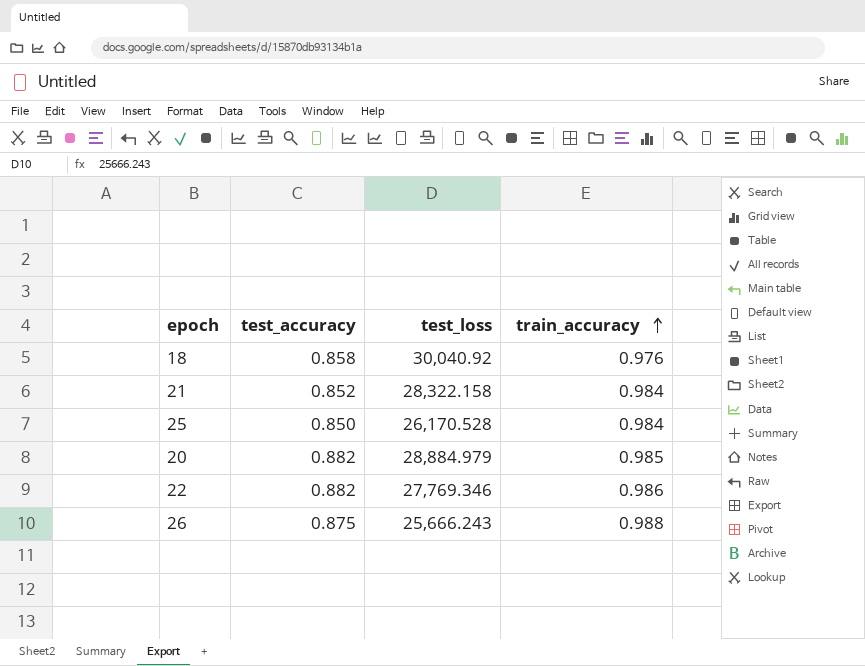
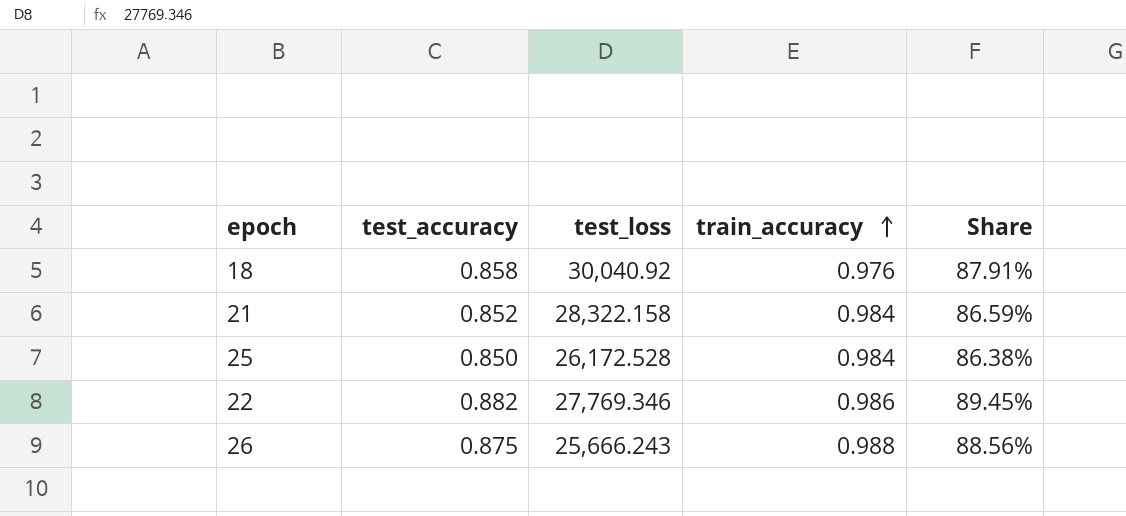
column Share | formula: none -> [test_accuracy] / [train_accuracy]
row 20: 0.882 | 28,884.979 | 0.985 -> none
25 | test_loss: 26,170.528 -> 26,172.528

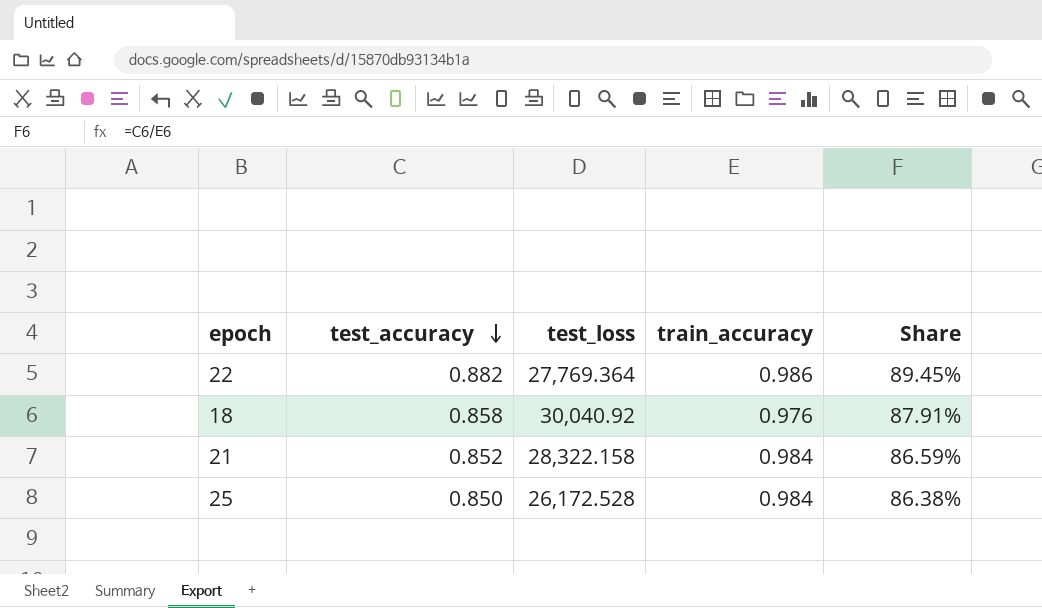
row order: train_accuracy ascending -> test_accuracy descending
row 26: 0.875 | 25,666.243 | 0.988 | 88.56% -> none
22 | test_loss: 27,769.346 -> 27,769.364

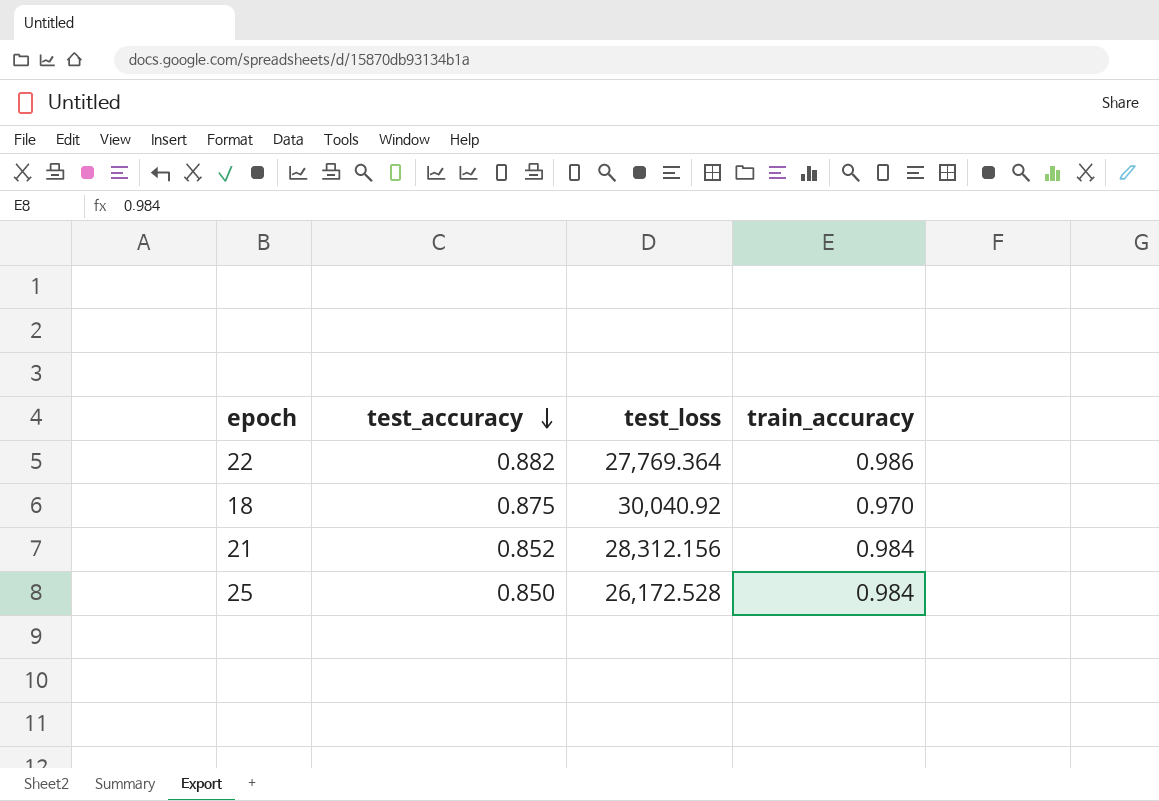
column Share | formula: [test_accuracy] / [train_accuracy] -> none
18 | test_accuracy: 0.858 -> 0.875
18 | train_accuracy: 0.976 -> 0.970
21 | test_loss: 28,322.158 -> 28,312.156

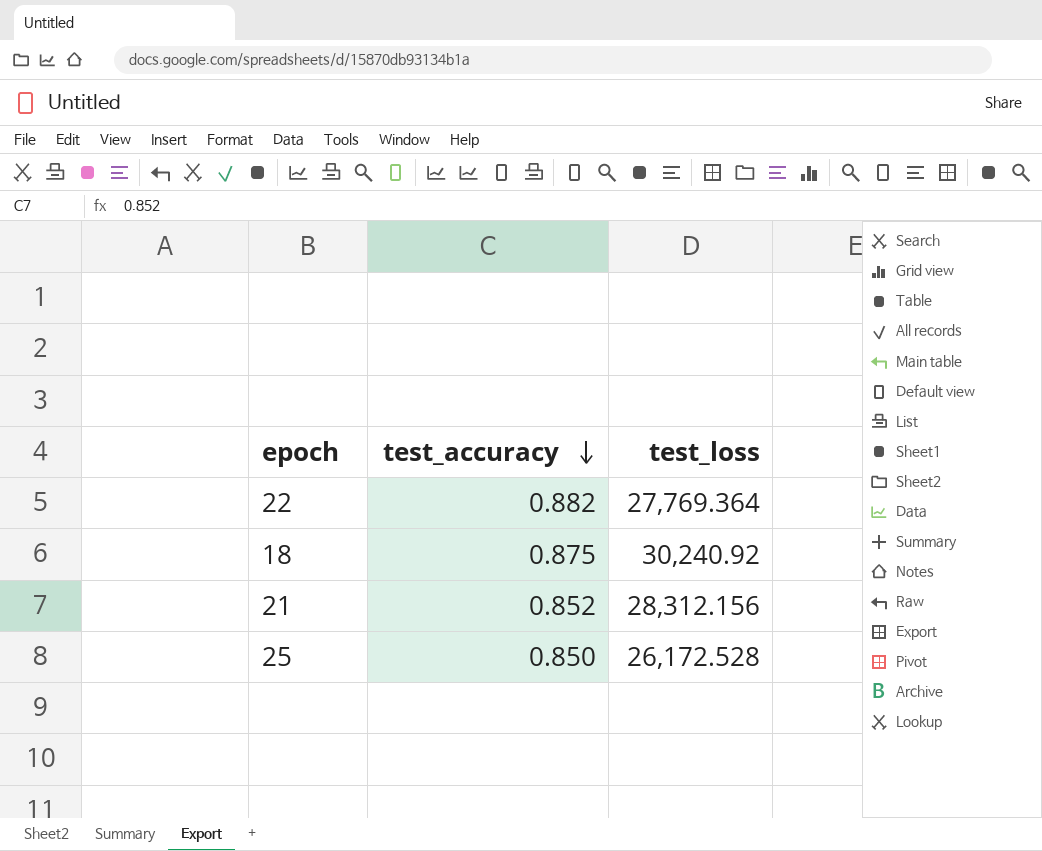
column train_accuracy | position: 4 -> none
18 | test_loss: 30,040.92 -> 30,240.92

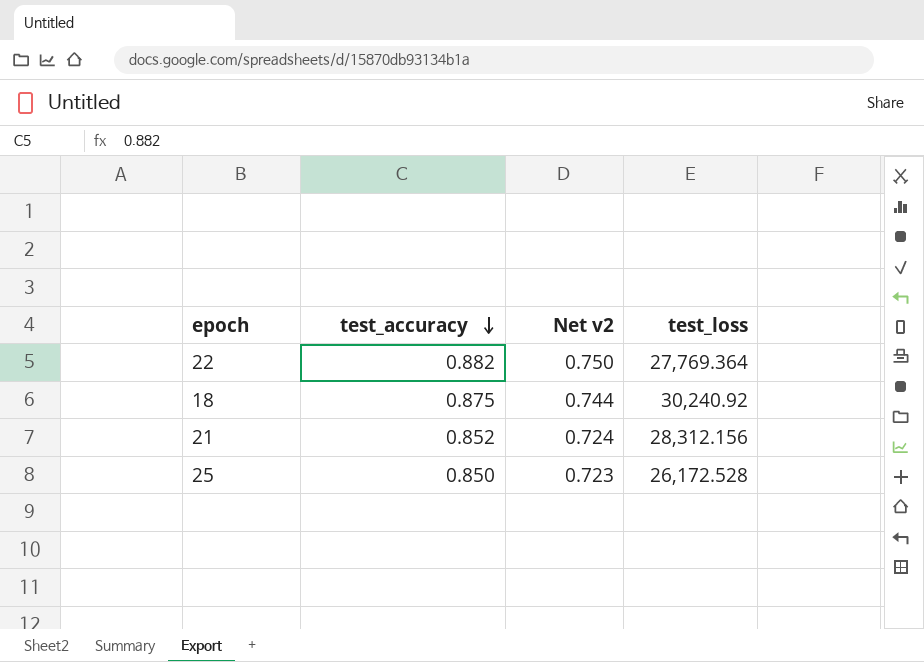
column Net v2 | formula: none -> [test_accuracy] * 0.85

